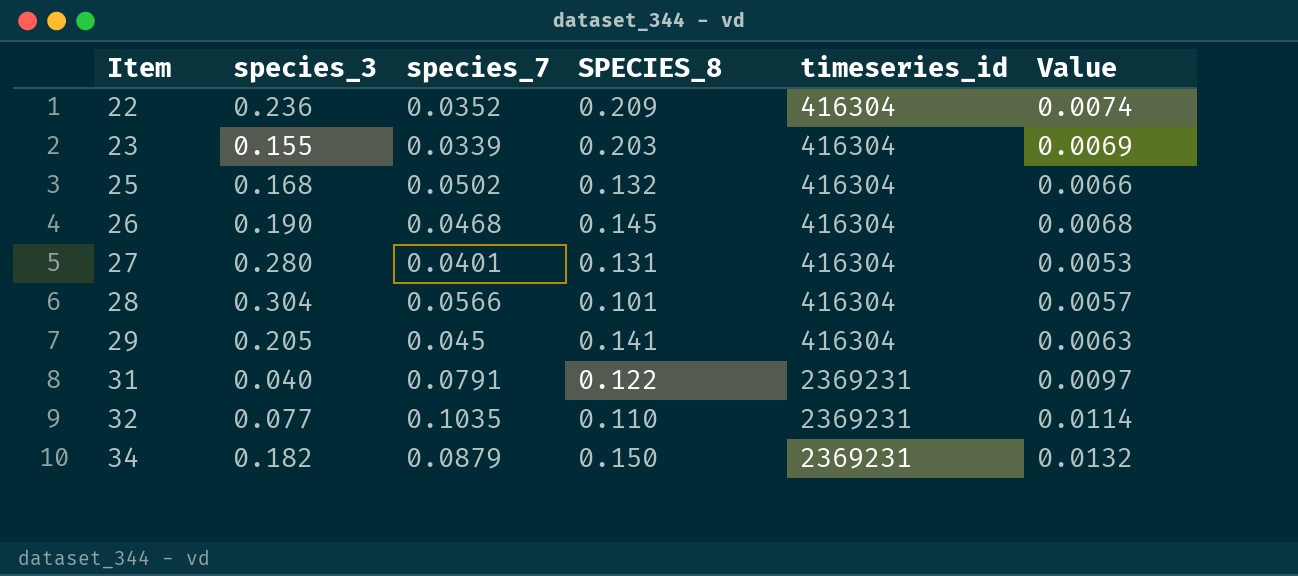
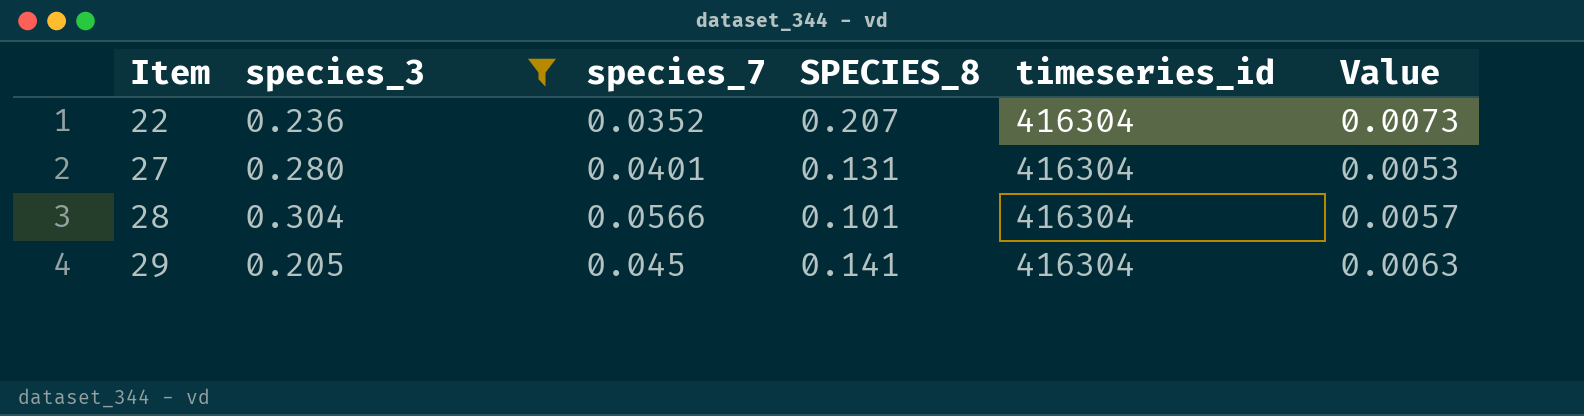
filter: none -> species_3 >= 0.205
22 | SPECIES_8: 0.209 -> 0.207
22 | Value: 0.0074 -> 0.0073

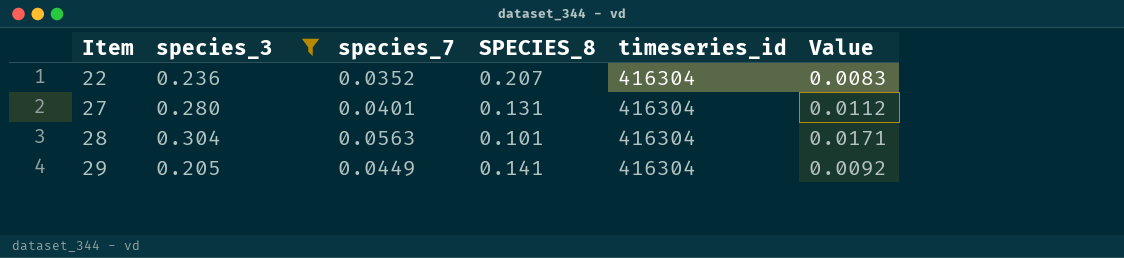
column Value | formula: [species_7] * [SPECIES_8] -> [species_3] * [species_7]
28 | species_7: 0.0566 -> 0.0563
29 | species_7: 0.045 -> 0.0449

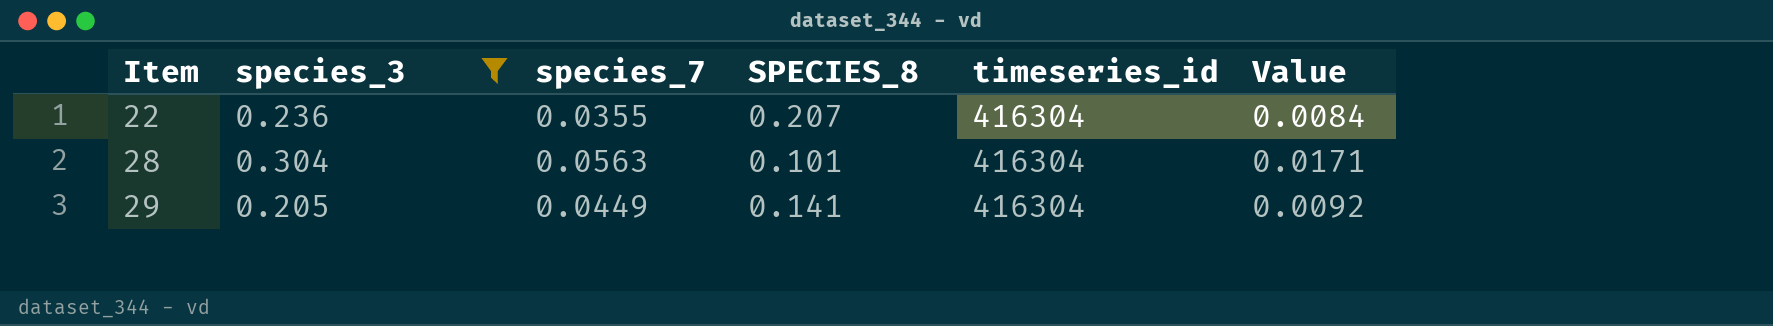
row 27: 0.280 | 0.0401 | 0.131 | 416304 | 0.0112 -> none
22 | species_7: 0.0352 -> 0.0355
22 | Value: 0.0083 -> 0.0084

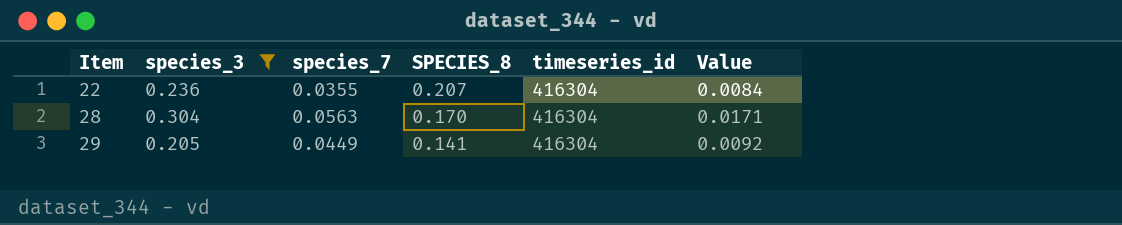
28 | SPECIES_8: 0.101 -> 0.170

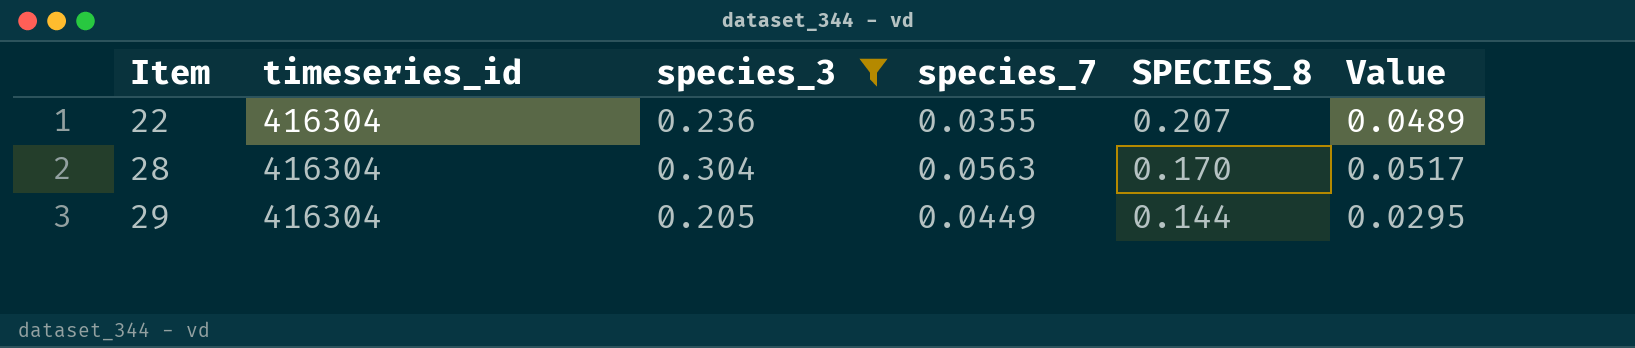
column timeseries_id | position: 5 -> 2
column Value | formula: [species_3] * [species_7] -> [species_3] * [SPECIES_8]
29 | SPECIES_8: 0.141 -> 0.144

